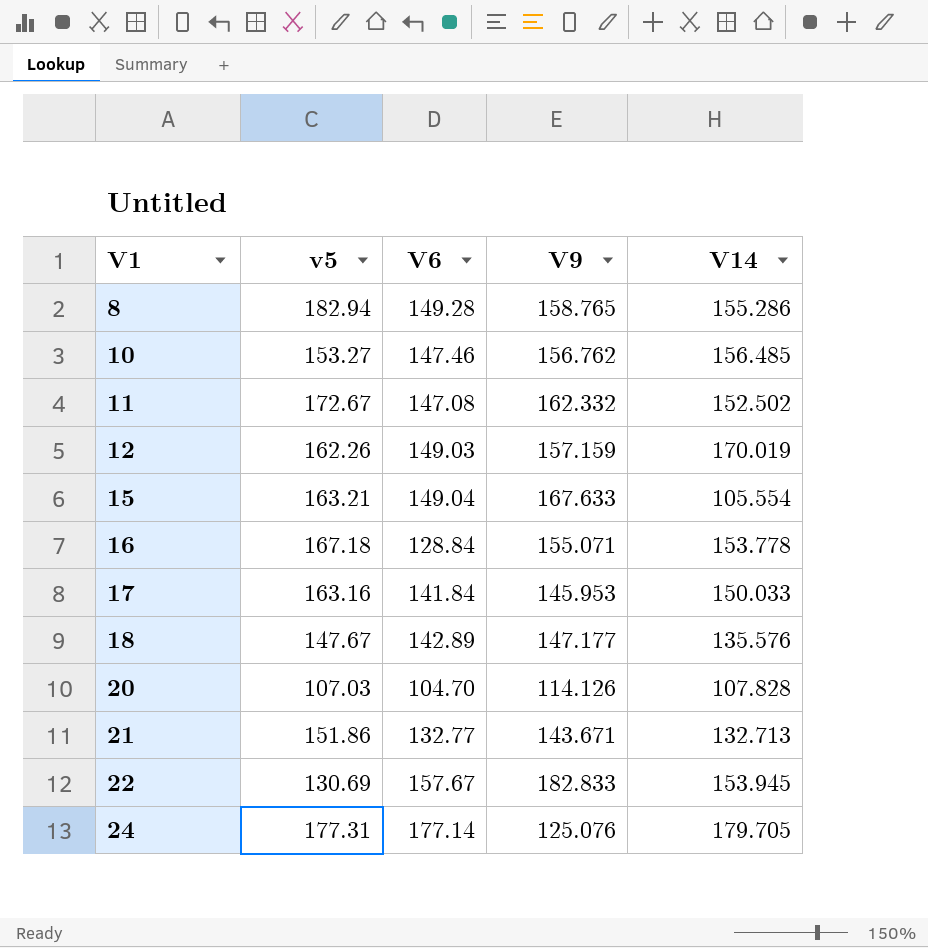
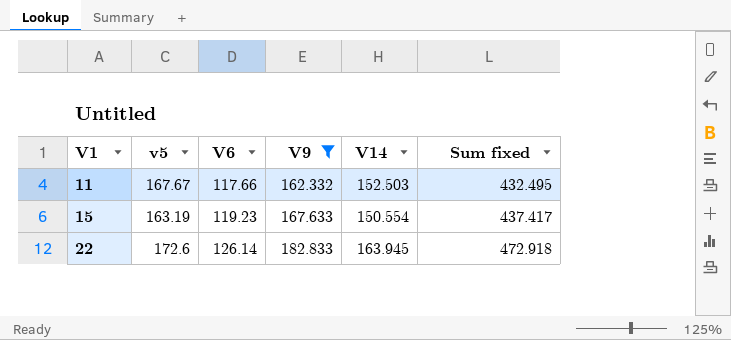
filter: none -> V9 >= 162.332
column Sum fixed | formula: none -> [V6] + [V9] + [V14]
11 | v5: 172.67 -> 167.67
11 | V6: 147.08 -> 117.66
11 | V14: 152.502 -> 152.503
15 | v5: 163.21 -> 163.19
15 | V6: 149.04 -> 119.23
15 | V14: 105.554 -> 150.554
22 | v5: 130.69 -> 172.6
22 | V6: 157.67 -> 126.14
22 | V14: 153.945 -> 163.945

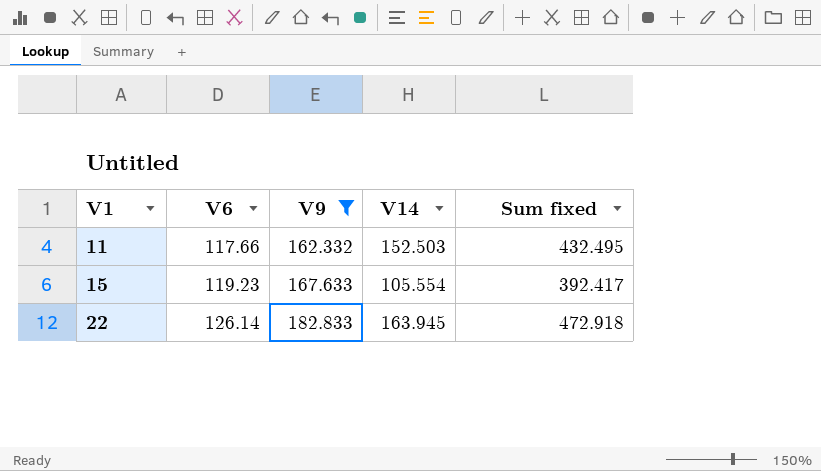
column v5 | position: 2 -> none
15 | V14: 150.554 -> 105.554
15 | Sum fixed: 437.417 -> 392.417

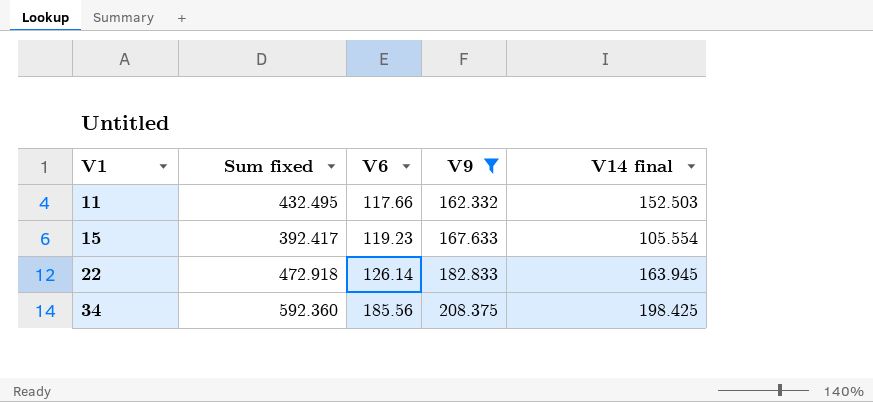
column Sum fixed | position: 5 -> 2
column name: V14 -> V14 final
row 34: none -> 592.360 | 185.56 | 208.375 | 198.425

